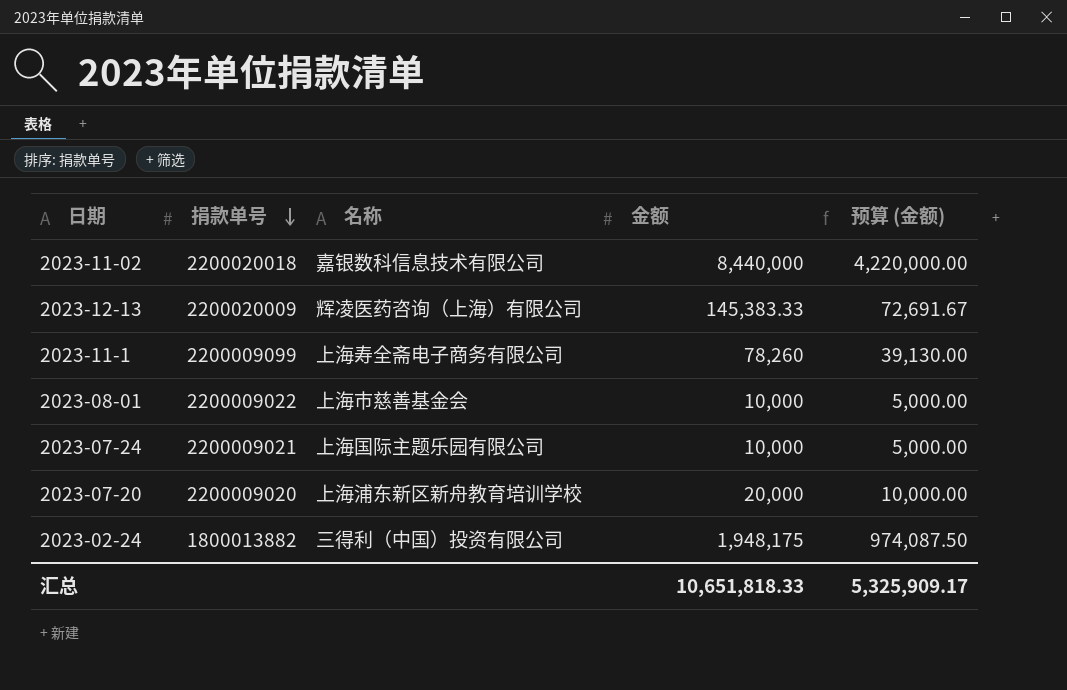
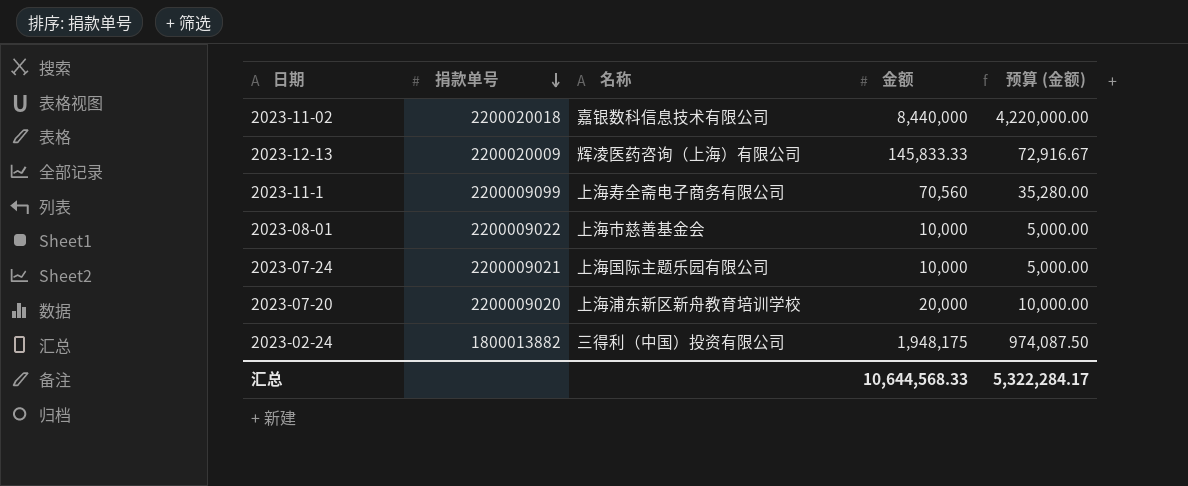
2023-12-13 | 金额: 145,383.33 -> 145,833.33
2023-12-13 | 预算 (金额): 72,691.67 -> 72,916.67
2023-11-1 | 金额: 78,260 -> 70,560
2023-11-1 | 预算 (金额): 39,130.00 -> 35,280.00
汇总 | 金额: 10,651,818.33 -> 10,644,568.33
汇总 | 预算 (金额): 5,325,909.17 -> 5,322,284.17

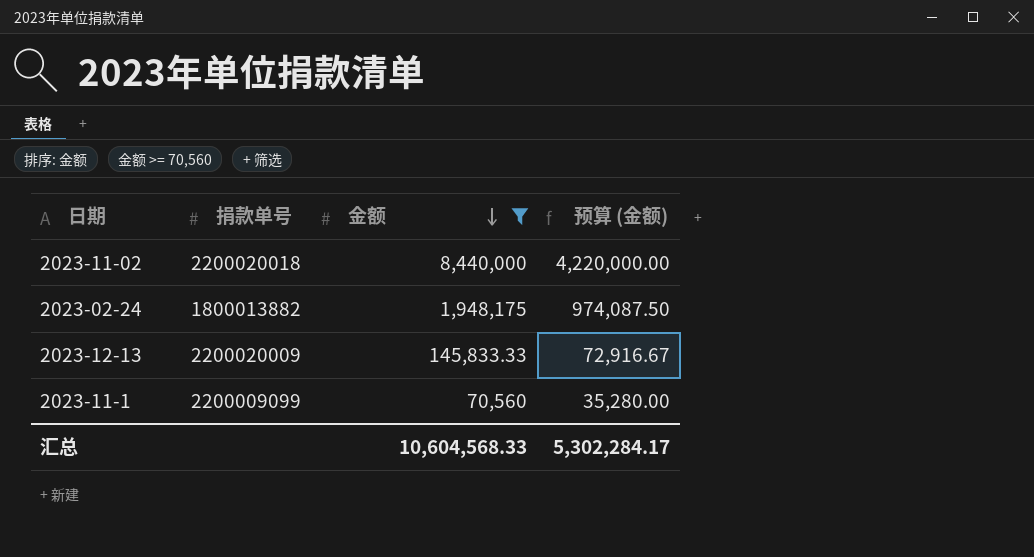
filter: none -> 金额 >= 70,560
row order: 捐款单号 descending -> 金额 descending
column 名称 | position: 3 -> none
汇总 | 金额: 10,644,568.33 -> 10,604,568.33
汇总 | 预算 (金额): 5,322,284.17 -> 5,302,284.17

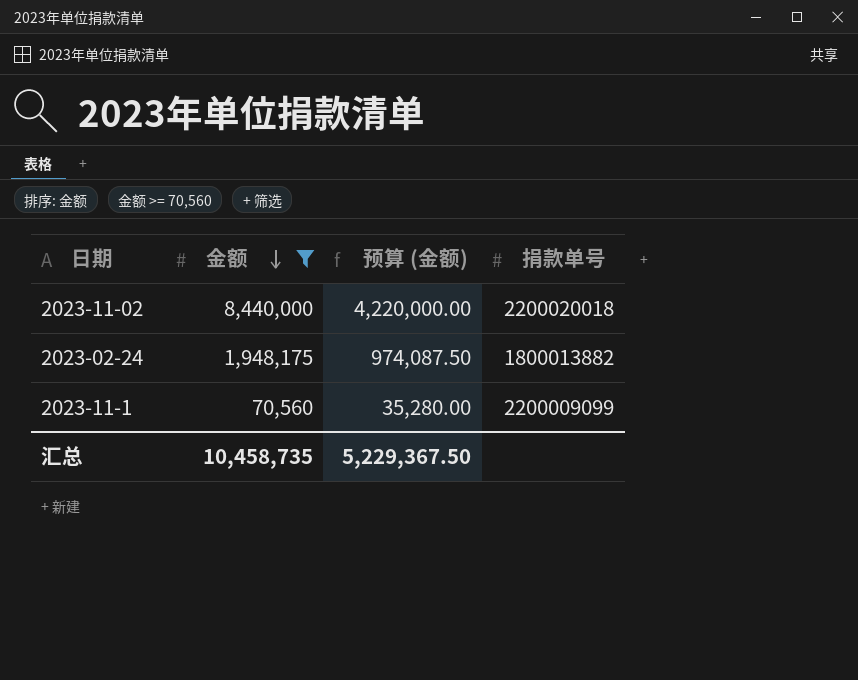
column 捐款单号 | position: 2 -> 4
row 2023-12-13: 2200020009 | 145,833.33 | 72,916.67 -> none
汇总 | 金额: 10,604,568.33 -> 10,458,735
汇总 | 预算 (金额): 5,302,284.17 -> 5,229,367.50

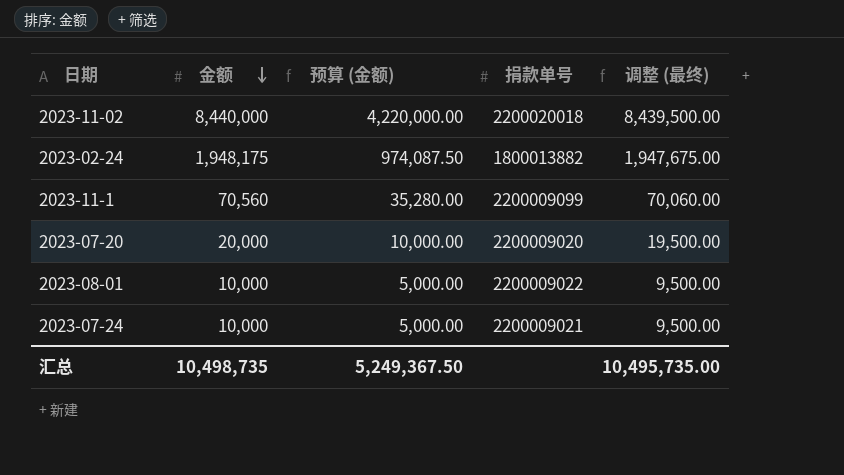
filter: 金额 >= 70,560 -> none
column 调整 (最终) | formula: none -> [金额] - 500
汇总 | 金额: 10,458,735 -> 10,498,735
汇总 | 预算 (金额): 5,229,367.50 -> 5,249,367.50

